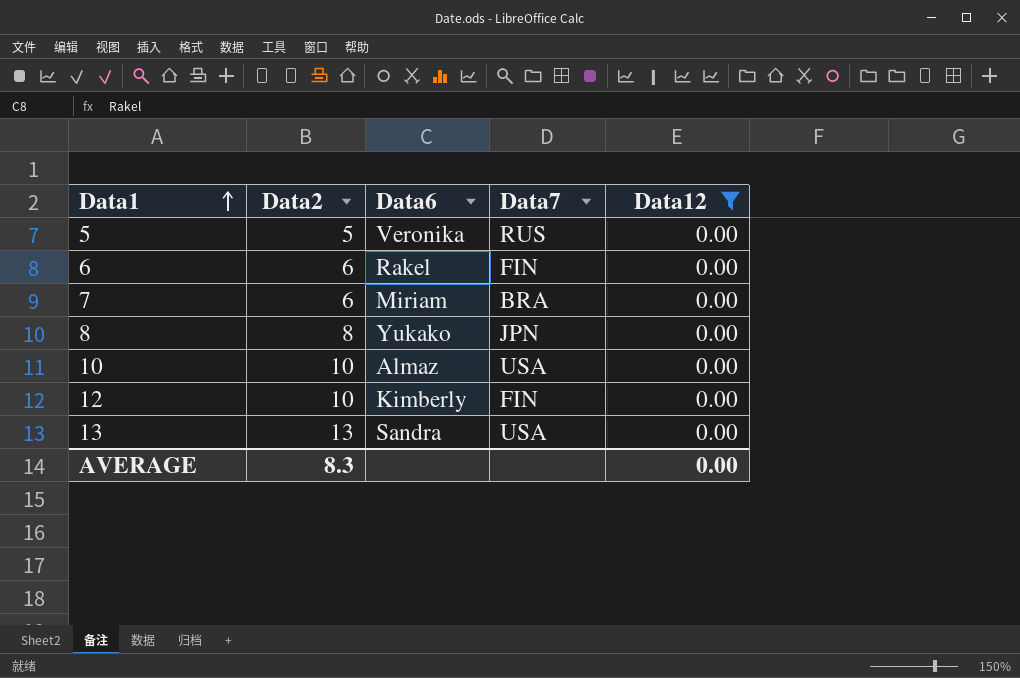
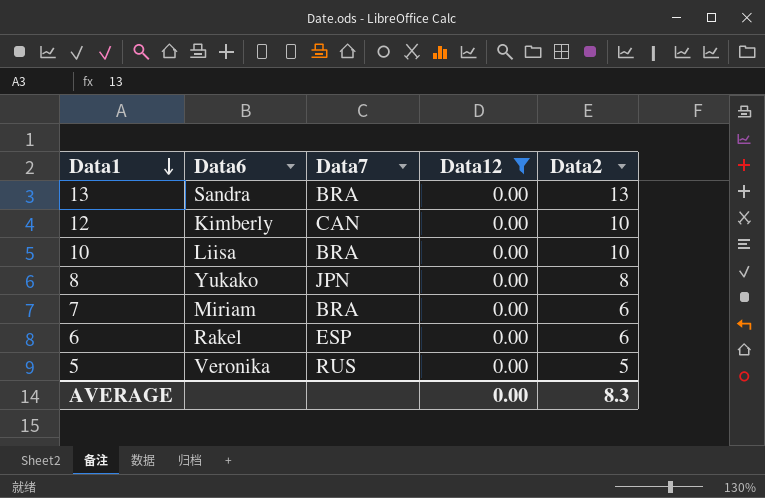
row order: Data1 ascending -> Data1 descending
column Data2 | position: 2 -> 5
13 | Data7: USA -> BRA
12 | Data7: FIN -> CAN
10 | Data6: Almaz -> Liisa
10 | Data7: USA -> BRA
6 | Data7: FIN -> ESP

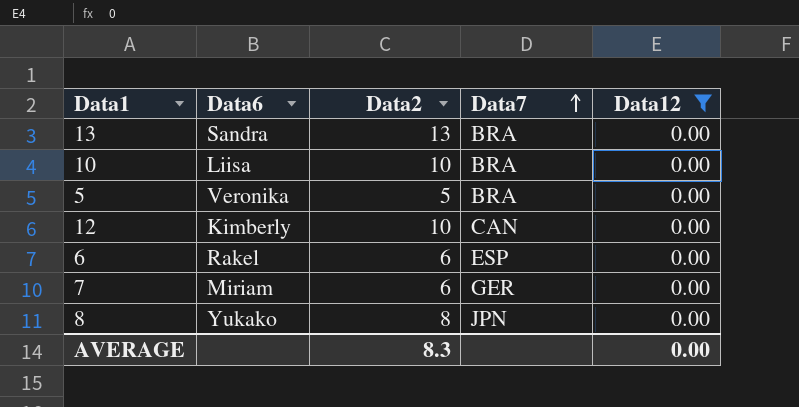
row order: Data1 descending -> Data7 ascending
column Data2 | position: 5 -> 3
5 | Data7: RUS -> BRA
7 | Data7: BRA -> GER

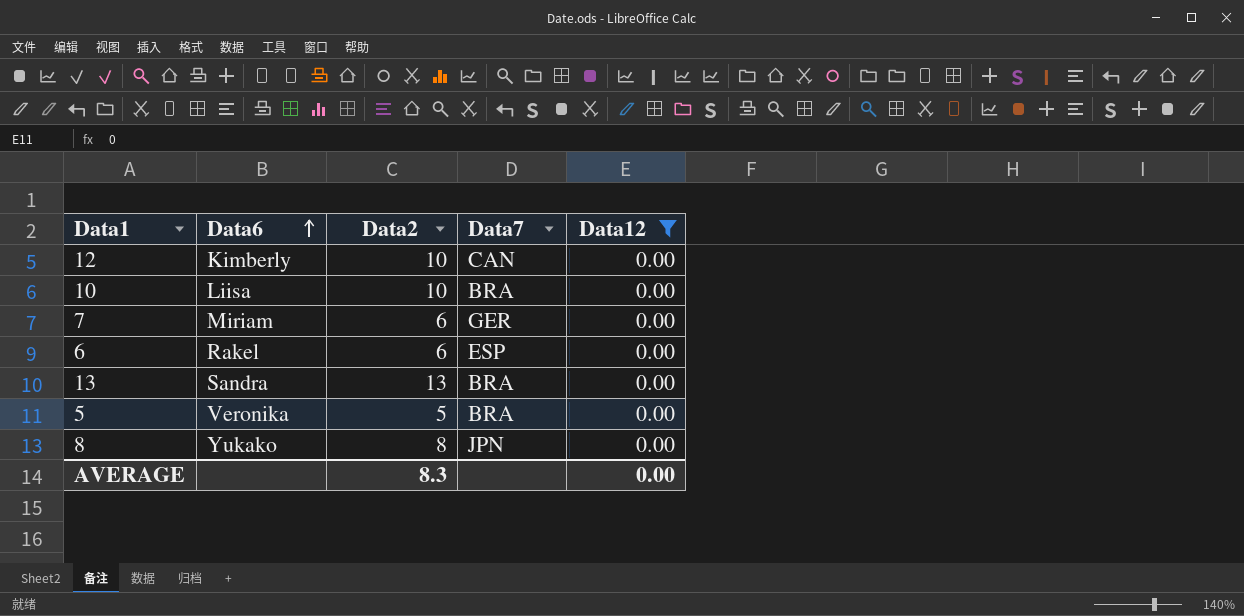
row order: Data7 ascending -> Data6 ascending

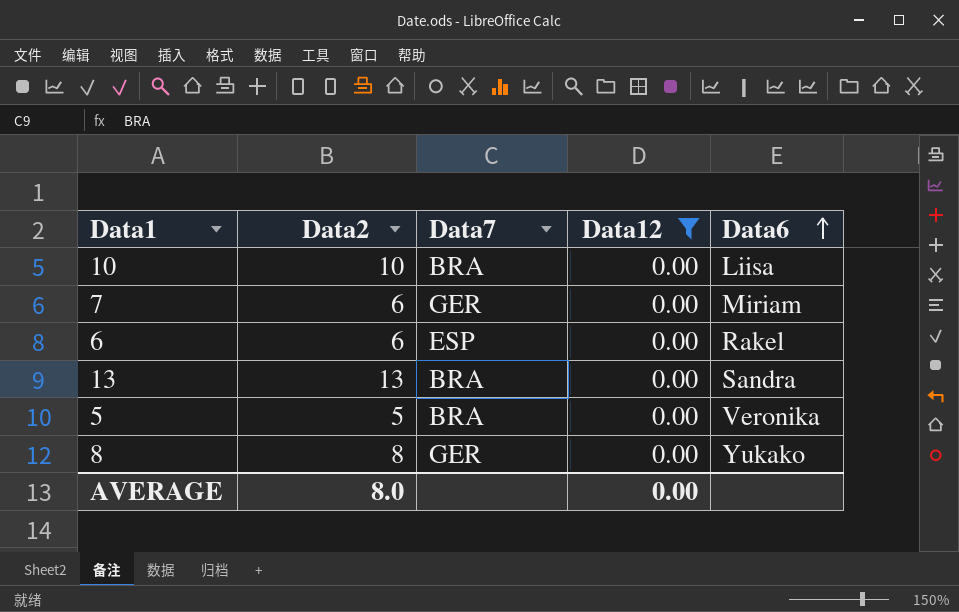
column Data6 | position: 2 -> 5
row 12: Kimberly | 10 | CAN | 0.00 -> none
8 | Data7: JPN -> GER
AVERAGE | Data2: 8.3 -> 8.0

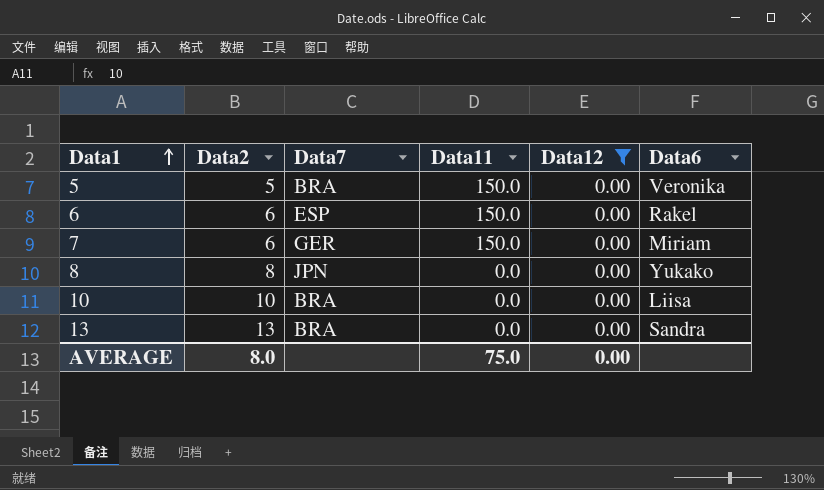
row order: Data6 ascending -> Data1 ascending
column Data11 | position: none -> 4
8 | Data7: GER -> JPN

